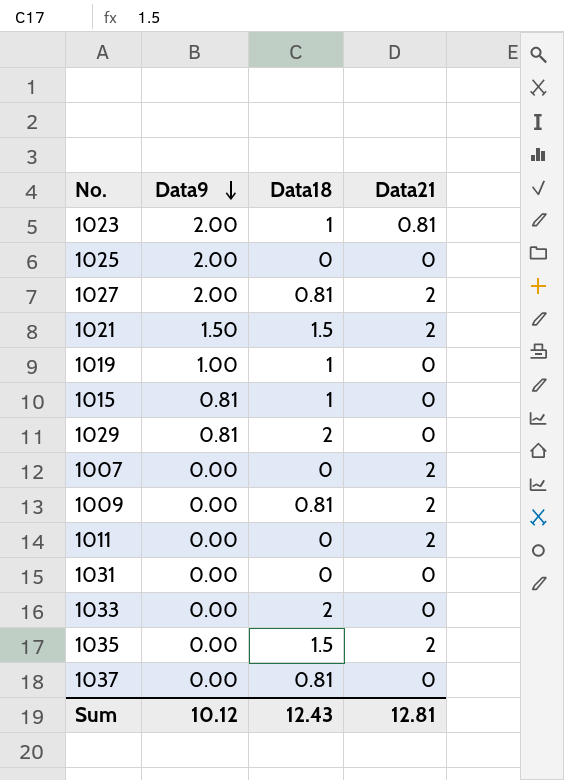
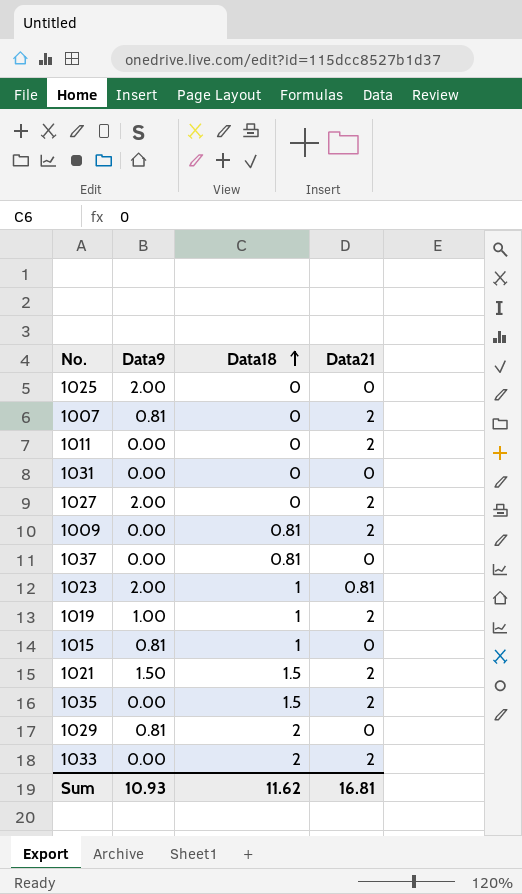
row order: Data9 descending -> Data18 ascending
1007 | Data9: 0.00 -> 0.81
1027 | Data18: 0.81 -> 0
1019 | Data21: 0 -> 2
1033 | Data21: 0 -> 2
Sum | Data9: 10.12 -> 10.93
Sum | Data18: 12.43 -> 11.62
Sum | Data21: 12.81 -> 16.81

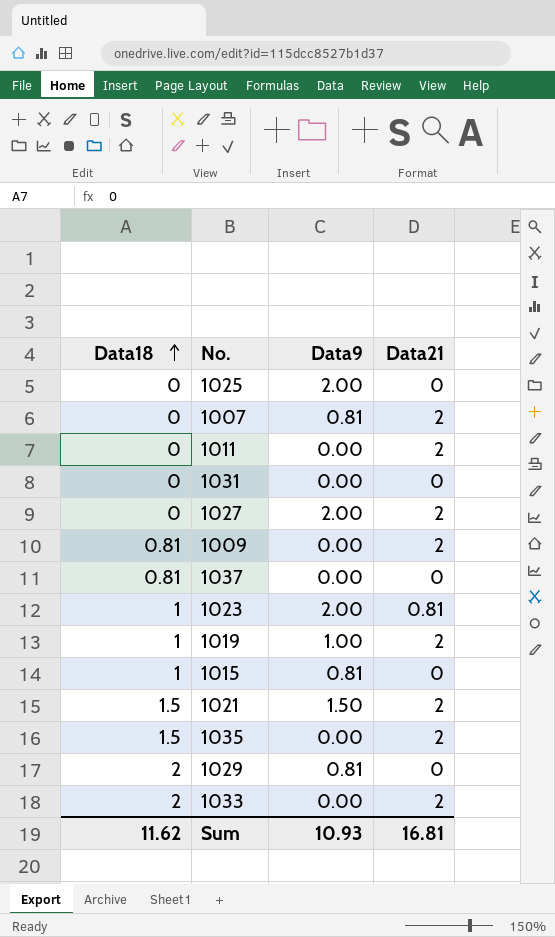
column Data18 | position: 3 -> 1

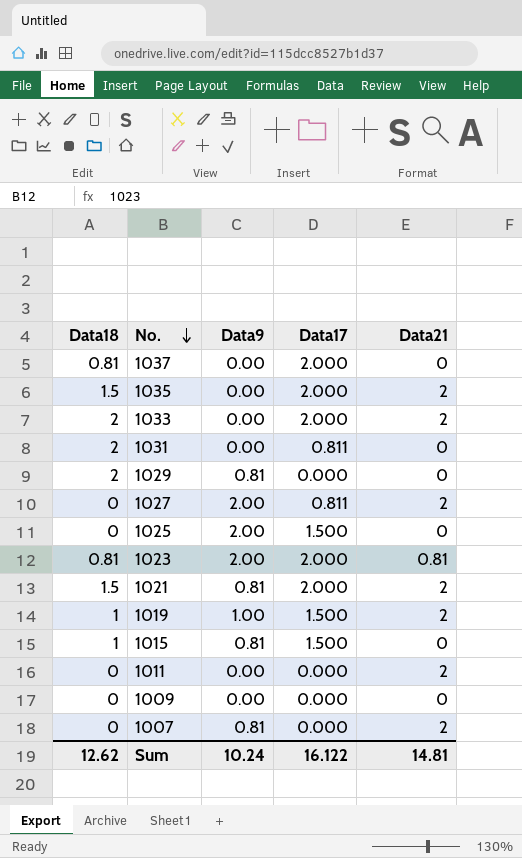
row order: Data18 ascending -> No. descending
column Data17 | position: none -> 4
1031 | Data18: 0 -> 2
1023 | Data18: 1 -> 0.81
1021 | Data9: 1.50 -> 0.81
1009 | Data18: 0.81 -> 0
1009 | Data21: 2 -> 0
Sum | Data18: 11.62 -> 12.62
Sum | Data9: 10.93 -> 10.24
Sum | Data21: 16.81 -> 14.81

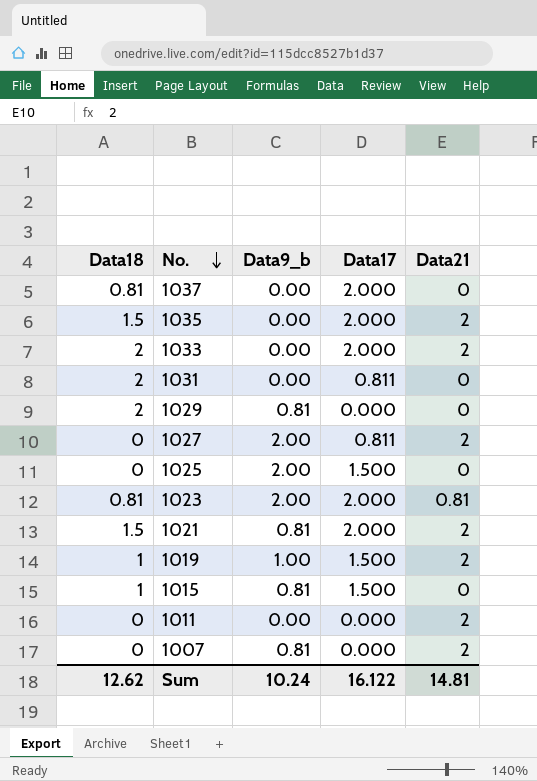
column name: Data9 -> Data9_b
row 1009: 0 | 0.00 | 0.000 | 0 -> none

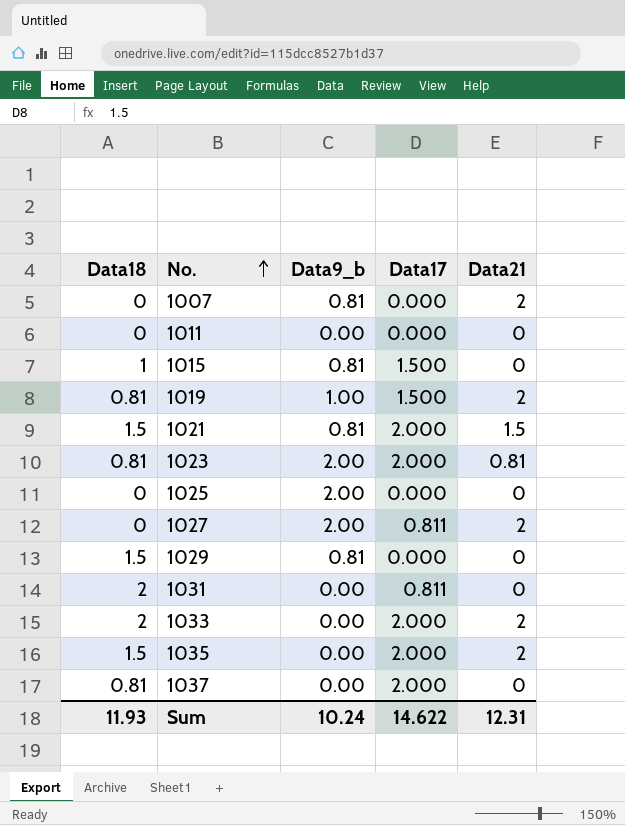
row order: No. descending -> No. ascending
1011 | Data21: 2 -> 0
1019 | Data18: 1 -> 0.81
1021 | Data21: 2 -> 1.5
1025 | Data17: 1.500 -> 0.000
1029 | Data18: 2 -> 1.5
Sum | Data18: 12.62 -> 11.93
Sum | Data17: 16.122 -> 14.622
Sum | Data21: 14.81 -> 12.31

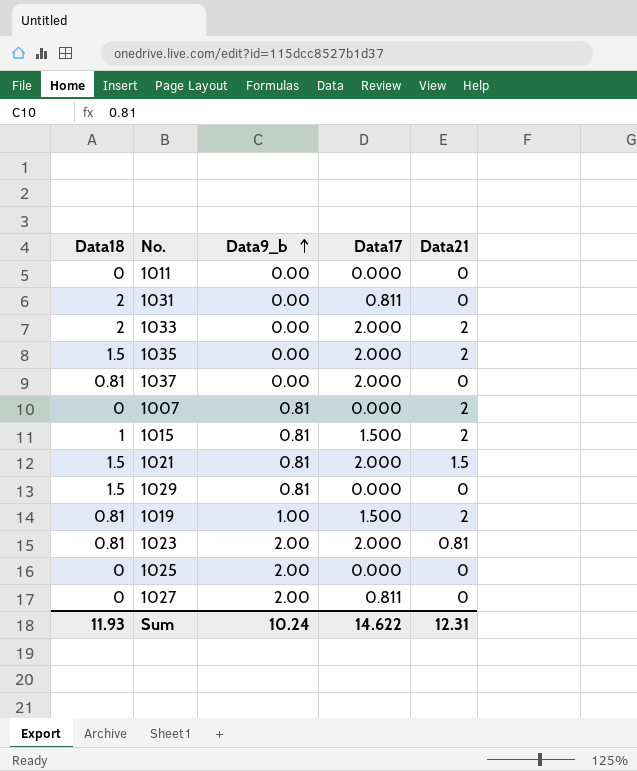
row order: No. ascending -> Data9_b ascending
1015 | Data21: 0 -> 2
1027 | Data21: 2 -> 0

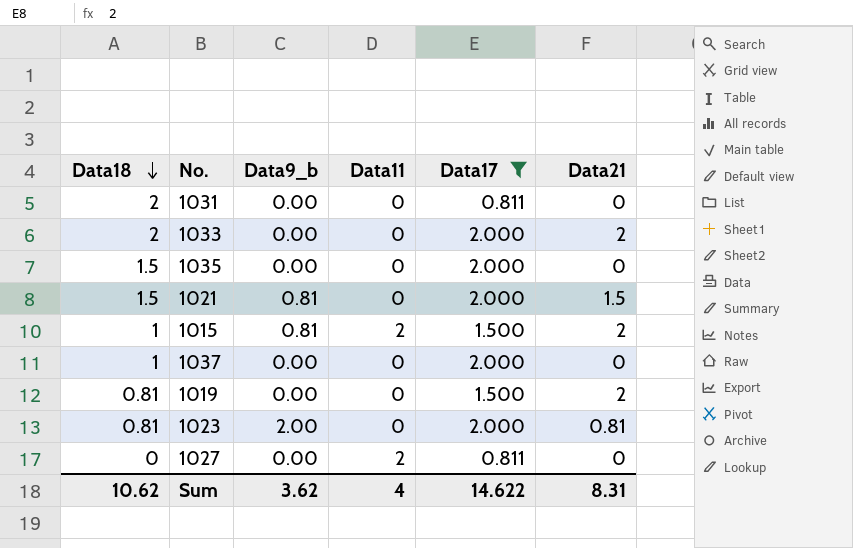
filter: none -> Data17 != 0.000
row order: Data9_b ascending -> Data18 descending
column Data11 | position: none -> 4
1035 | Data21: 2 -> 0
1037 | Data18: 0.81 -> 1
1019 | Data9_b: 1.00 -> 0.00
1027 | Data9_b: 2.00 -> 0.00
Sum | Data18: 11.93 -> 10.62
Sum | Data9_b: 10.24 -> 3.62
Sum | Data21: 12.31 -> 8.31

